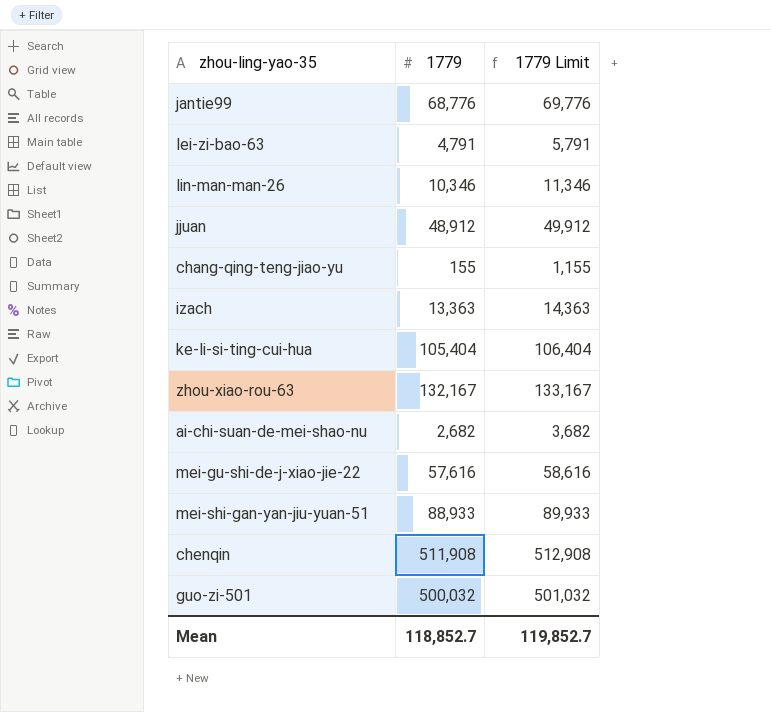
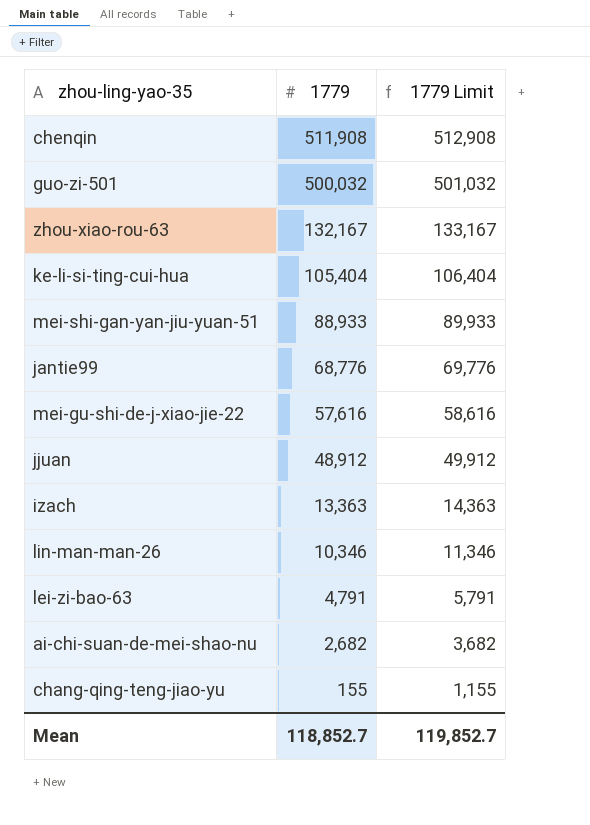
row order: none -> 1779 descending

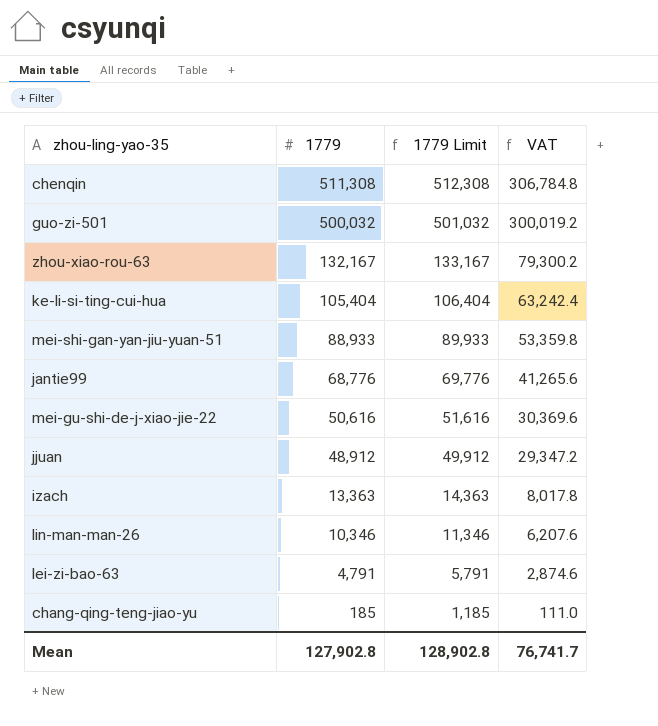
column VAT | formula: none -> [1779] * 0.6
row ai-chi-suan-de-mei-shao-nu: 2,682 | 3,682 -> none
chenqin | 1779: 511,908 -> 511,308
chenqin | 1779 Limit: 512,908 -> 512,308
mei-gu-shi-de-j-xiao-jie-22 | 1779: 57,616 -> 50,616
mei-gu-shi-de-j-xiao-jie-22 | 1779 Limit: 58,616 -> 51,616
chang-qing-teng-jiao-yu | 1779: 155 -> 185
chang-qing-teng-jiao-yu | 1779 Limit: 1,155 -> 1,185
Mean | 1779: 118,852.7 -> 127,902.8
Mean | 1779 Limit: 119,852.7 -> 128,902.8

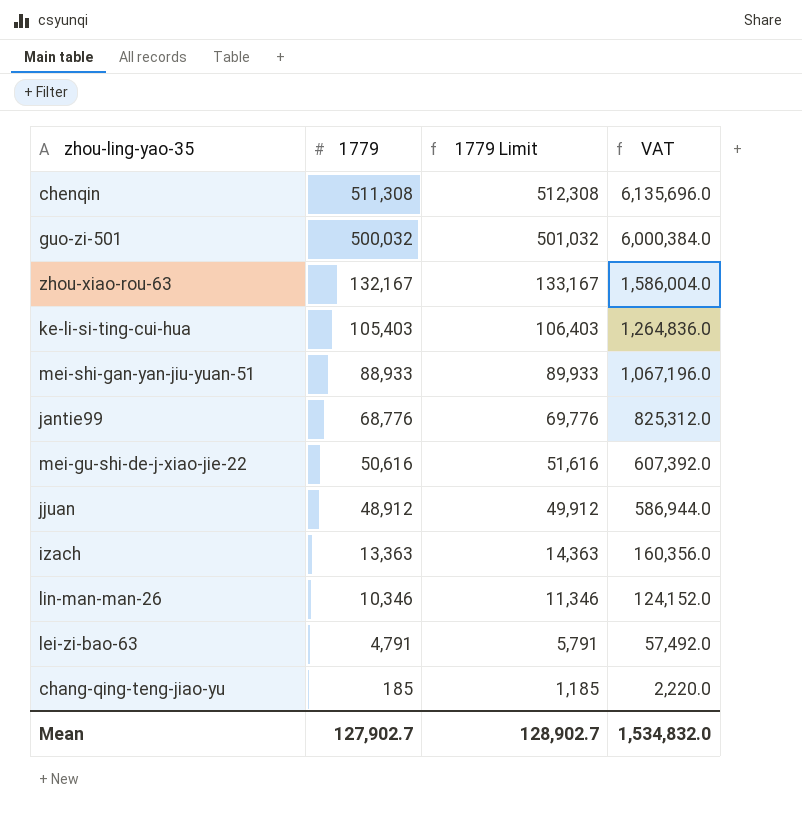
column VAT | formula: [1779] * 0.6 -> [1779] * 12
ke-li-si-ting-cui-hua | 1779: 105,404 -> 105,403
ke-li-si-ting-cui-hua | 1779 Limit: 106,404 -> 106,403
Mean | 1779: 127,902.8 -> 127,902.7
Mean | 1779 Limit: 128,902.8 -> 128,902.7
Mean | VAT: 76,741.7 -> 1,534,832.0

